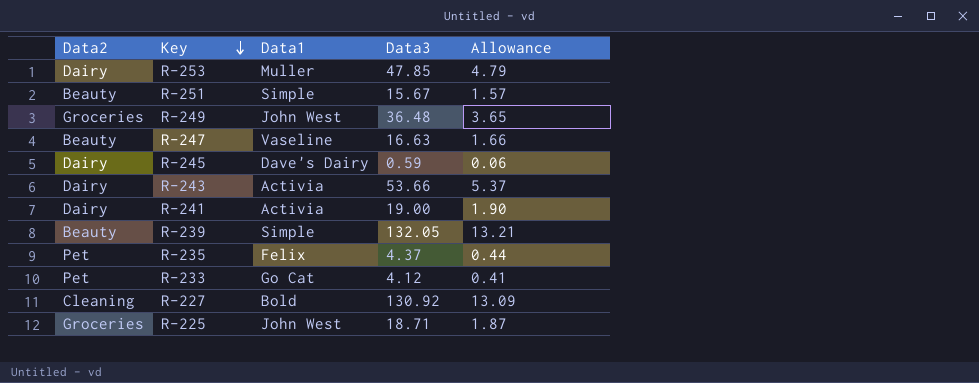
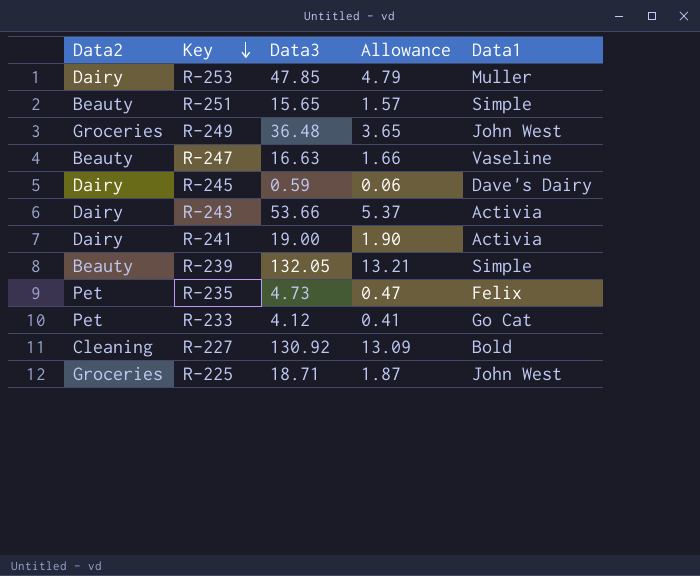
column Data1 | position: 3 -> 5
R-251 | Data3: 15.67 -> 15.65
R-235 | Data3: 4.37 -> 4.73
R-235 | Allowance: 0.44 -> 0.47

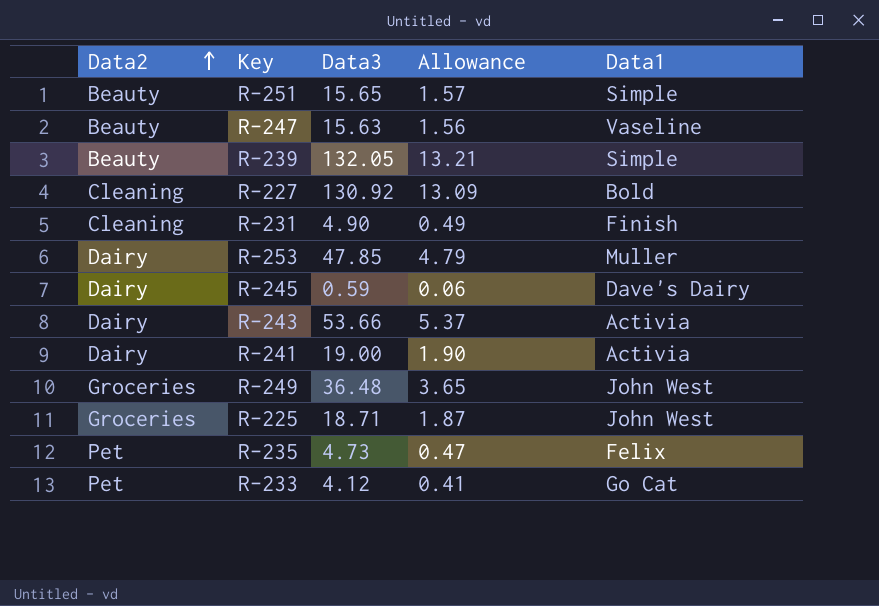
row order: Key descending -> Data2 ascending
R-247 | Data3: 16.63 -> 15.63
R-247 | Allowance: 1.66 -> 1.56
row R-231: none -> Cleaning | 4.90 | 0.49 | Finish

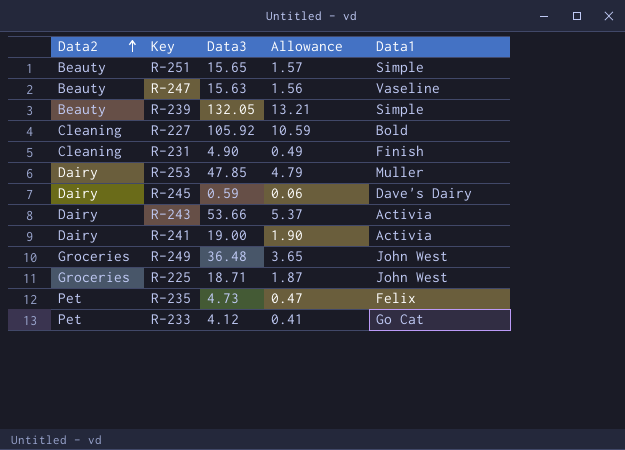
R-227 | Data3: 130.92 -> 105.92
R-227 | Allowance: 13.09 -> 10.59

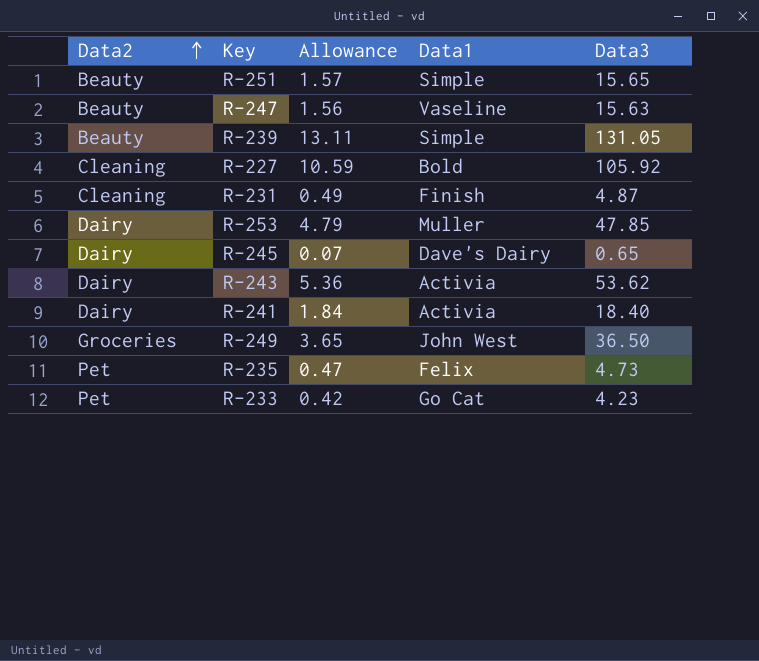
column Data3 | position: 3 -> 5
row R-225: Groceries | 18.71 | 1.87 | John West -> none
R-239 | Allowance: 13.21 -> 13.11
R-239 | Data3: 132.05 -> 131.05
R-231 | Data3: 4.90 -> 4.87
R-245 | Allowance: 0.06 -> 0.07
R-245 | Data3: 0.59 -> 0.65
R-243 | Allowance: 5.37 -> 5.36
R-243 | Data3: 53.66 -> 53.62
R-241 | Allowance: 1.90 -> 1.84
R-241 | Data3: 19.00 -> 18.40
R-249 | Data3: 36.48 -> 36.50
R-233 | Allowance: 0.41 -> 0.42
R-233 | Data3: 4.12 -> 4.23

